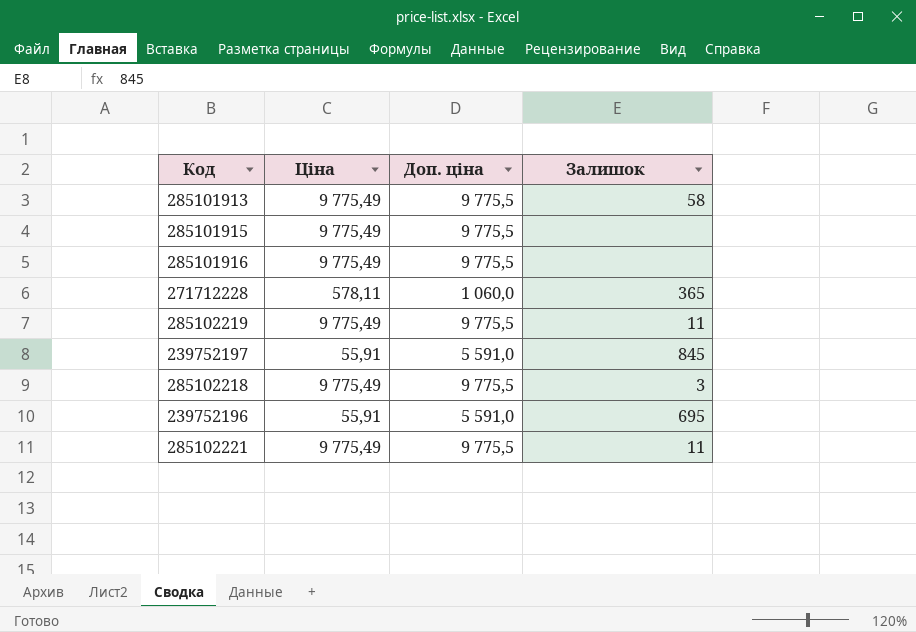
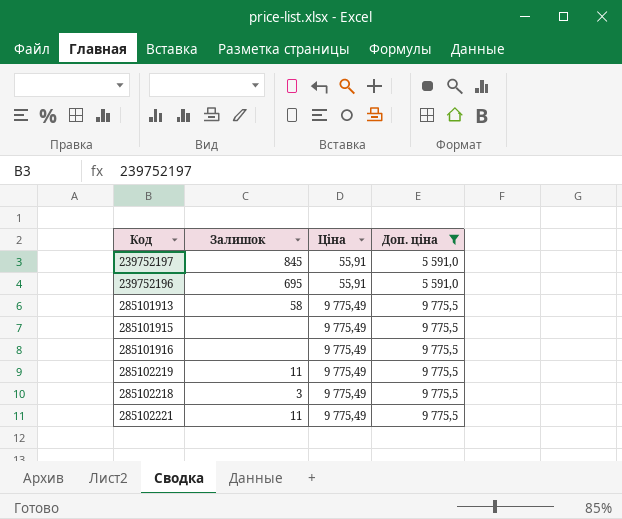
filter: none -> Доп. ціна != 1 060,0
row order: none -> Ціна ascending
column Залишок | position: 4 -> 2

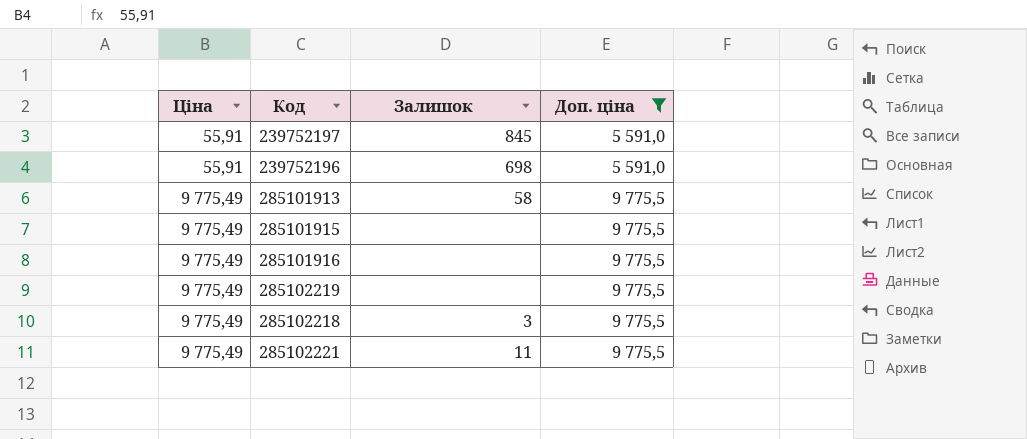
column Ціна | position: 3 -> 1
239752196 | Залишок: 695 -> 698
285102219 | Залишок: 11 -> none

